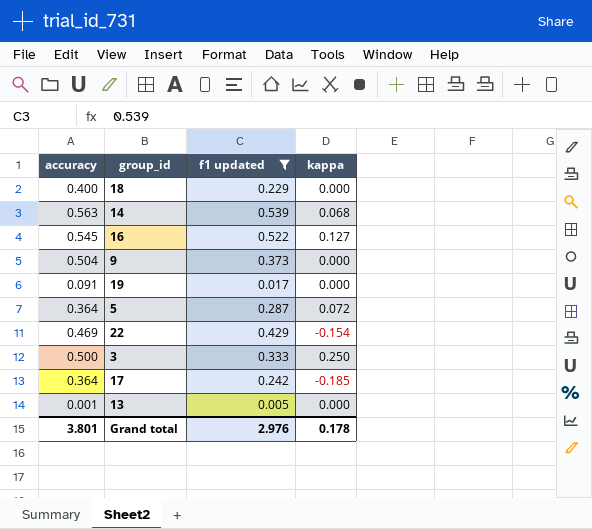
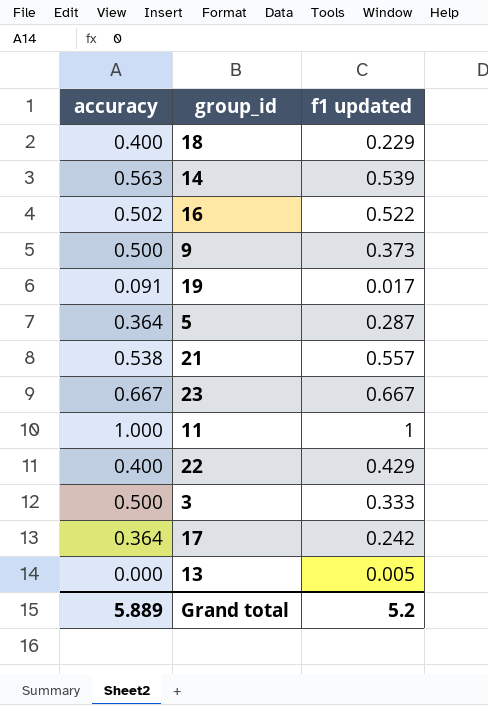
filter: f1 updated <= 0.539 -> none
column kappa | position: 4 -> none
16 | accuracy: 0.545 -> 0.502
9 | accuracy: 0.504 -> 0.500
22 | accuracy: 0.469 -> 0.400
13 | accuracy: 0.001 -> 0.000
Grand total | accuracy: 3.801 -> 5.889
Grand total | f1 updated: 2.976 -> 5.2

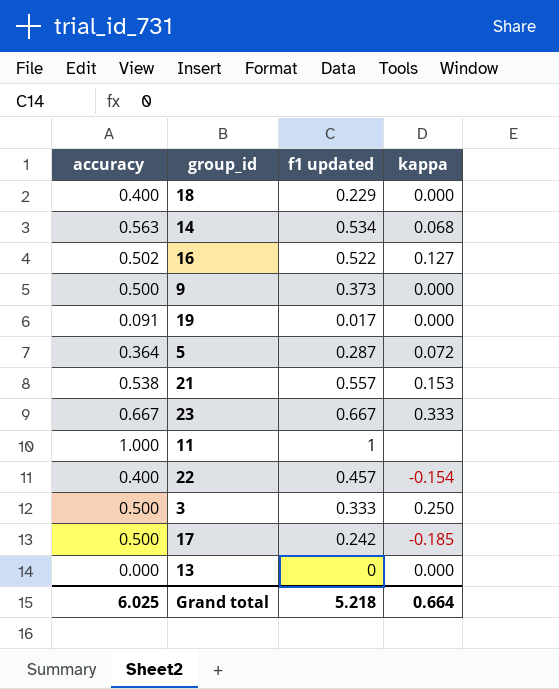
column kappa | position: none -> 4
14 | f1 updated: 0.539 -> 0.534
22 | f1 updated: 0.429 -> 0.457
17 | accuracy: 0.364 -> 0.500
13 | f1 updated: 0.005 -> 0
Grand total | accuracy: 5.889 -> 6.025
Grand total | f1 updated: 5.2 -> 5.218

